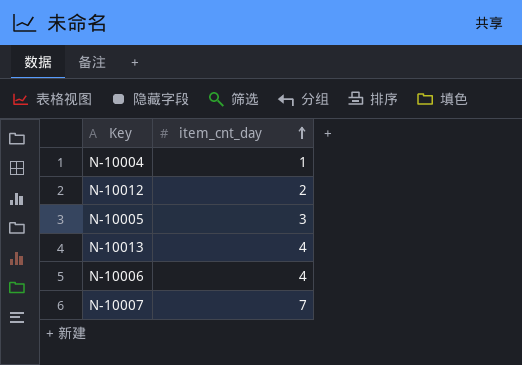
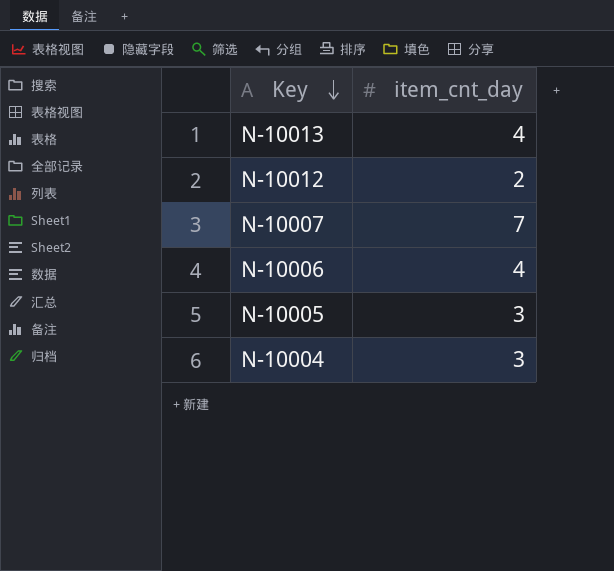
row order: item_cnt_day ascending -> Key descending
N-10004 | item_cnt_day: 1 -> 3

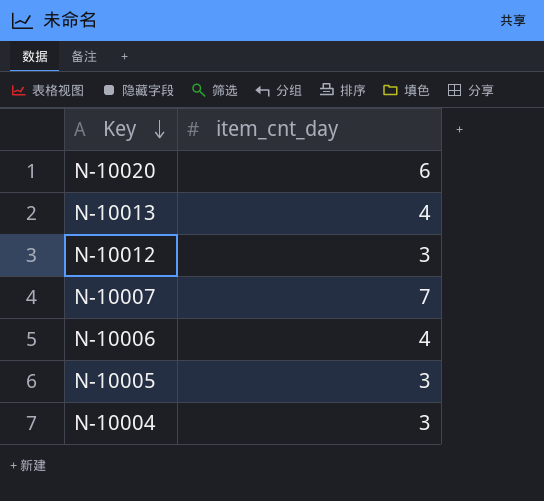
row N-10020: none -> 6
N-10012 | item_cnt_day: 2 -> 3

